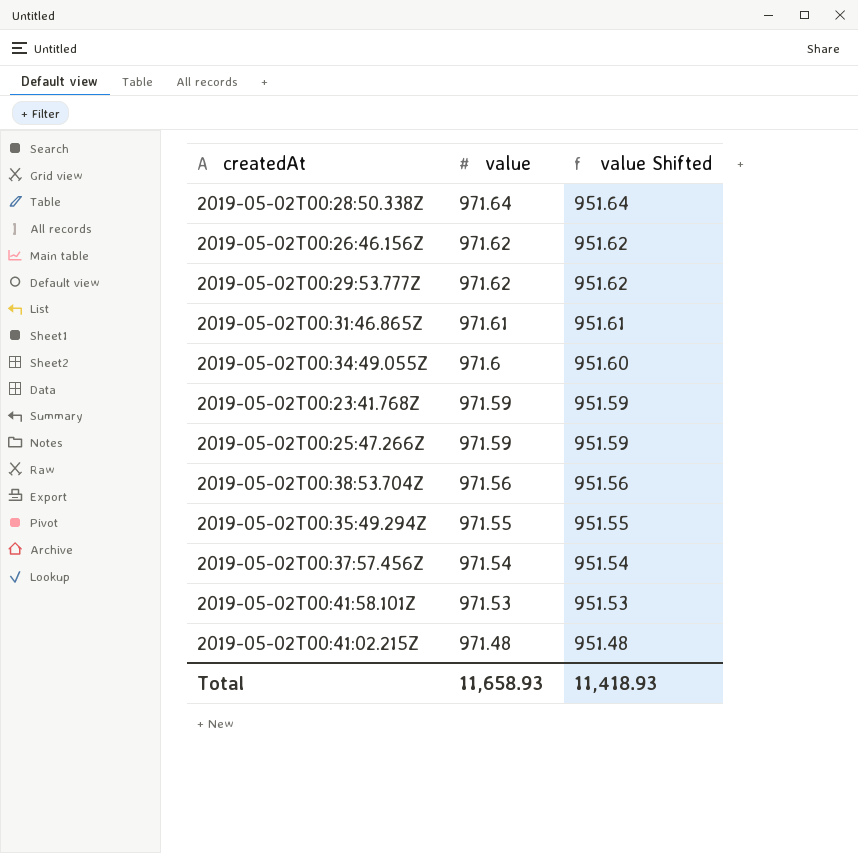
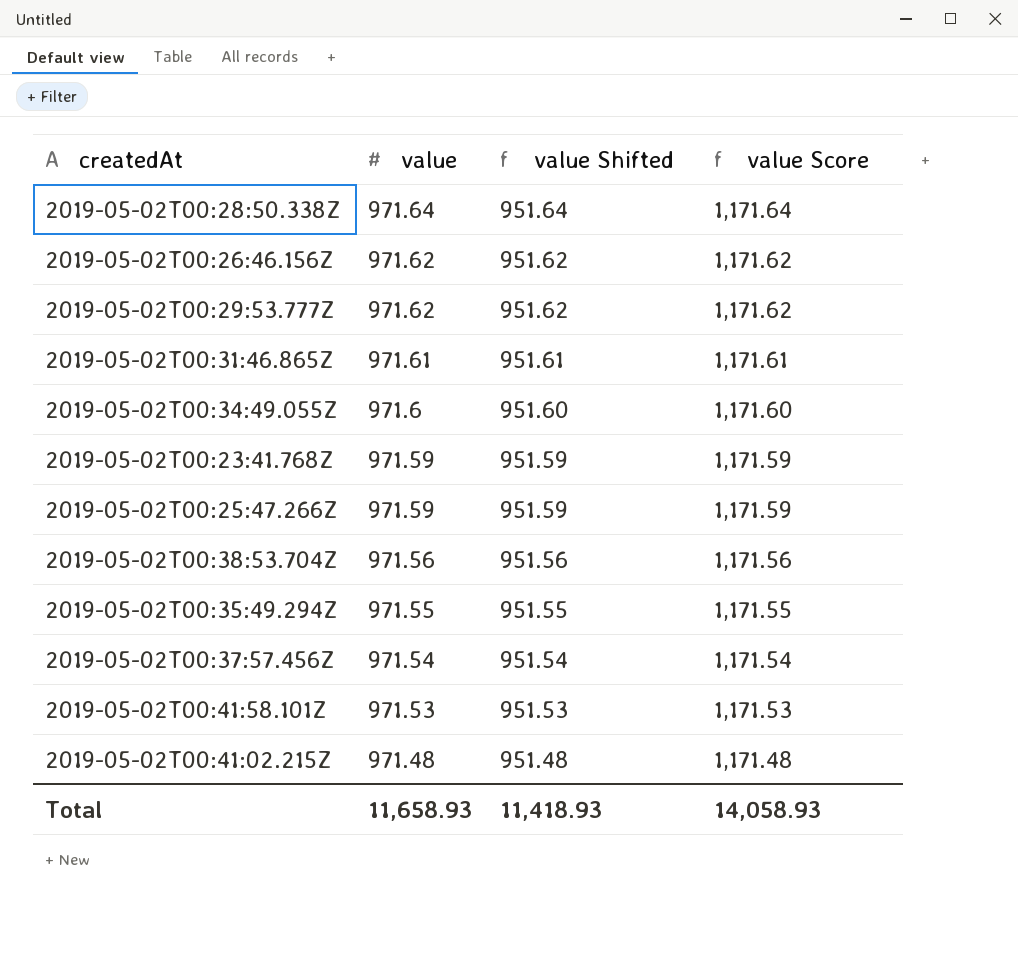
column value Score | formula: none -> [value] + 200

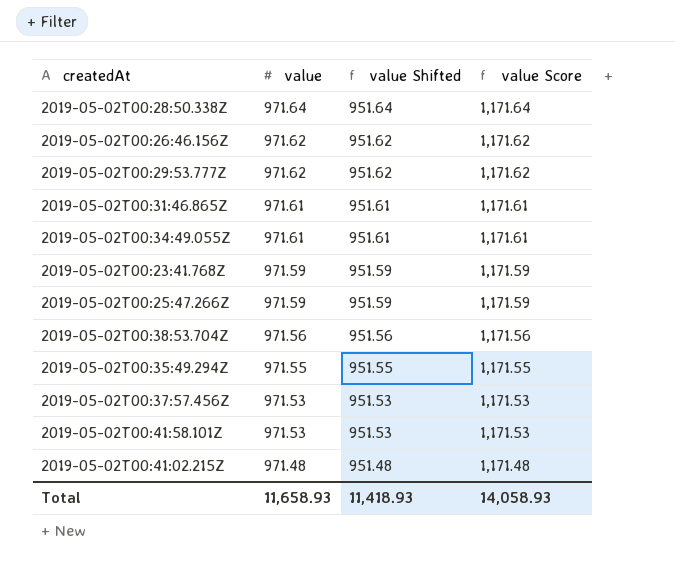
2019-05-02T00:34:49.055Z | value: 971.6 -> 971.61
2019-05-02T00:34:49.055Z | value Shifted: 951.60 -> 951.61
2019-05-02T00:34:49.055Z | value Score: 1,171.60 -> 1,171.61
2019-05-02T00:37:57.456Z | value: 971.54 -> 971.53
2019-05-02T00:37:57.456Z | value Shifted: 951.54 -> 951.53
2019-05-02T00:37:57.456Z | value Score: 1,171.54 -> 1,171.53

